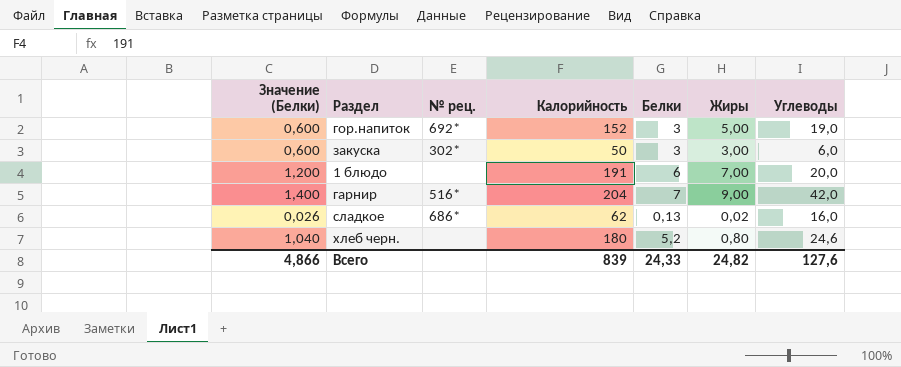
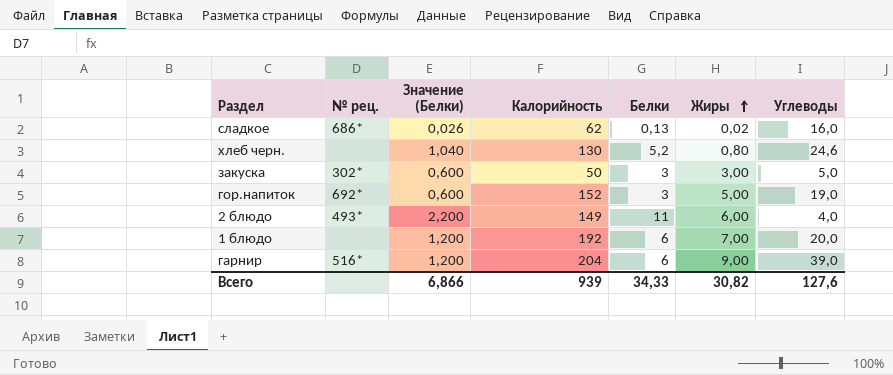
row order: none -> Жиры ascending
column Значение (Белки) | position: 1 -> 3
хлеб черн. | Калорийность: 180 -> 130
закуска | Углеводы: 6,0 -> 5,0
row 2 блюдо: none -> 493* | 2,200 | 149 | 11 | 6,00 | 4,0
1 блюдо | Калорийность: 191 -> 192
гарнир | Значение (Белки): 1,400 -> 1,200
гарнир | Белки: 7 -> 6
гарнир | Углеводы: 42,0 -> 39,0
Всего | Значение (Белки): 4,866 -> 6,866
Всего | Калорийность: 839 -> 939
Всего | Белки: 24,33 -> 34,33
Всего | Жиры: 24,82 -> 30,82

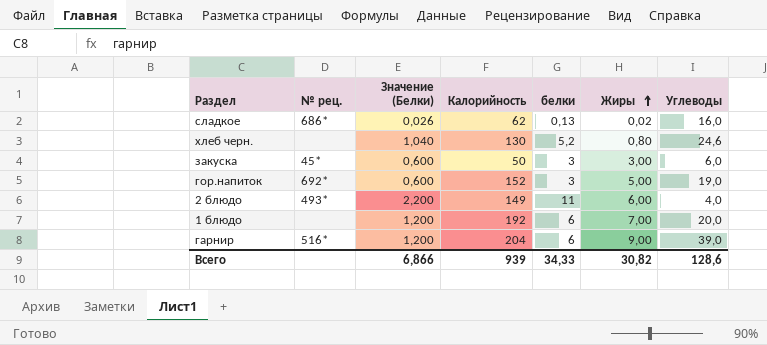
column name: Белки -> белки
закуска | № рец.: 302* -> 45*
закуска | Углеводы: 5,0 -> 6,0
Всего | Углеводы: 127,6 -> 128,6

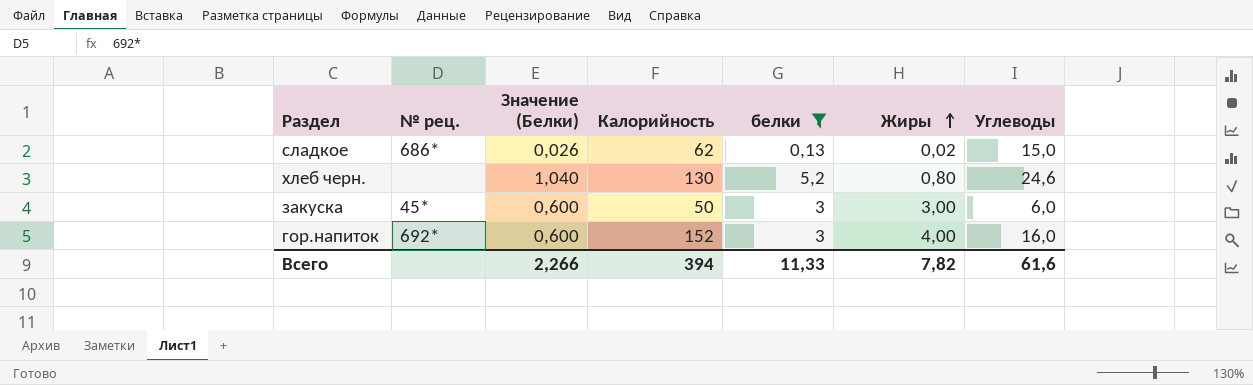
filter: none -> белки <= 5,2
сладкое | Углеводы: 16,0 -> 15,0
гор.напиток | Жиры: 5,00 -> 4,00
гор.напиток | Углеводы: 19,0 -> 16,0
Всего | Значение (Белки): 6,866 -> 2,266
Всего | Калорийность: 939 -> 394
Всего | белки: 34,33 -> 11,33
Всего | Жиры: 30,82 -> 7,82
Всего | Углеводы: 128,6 -> 61,6

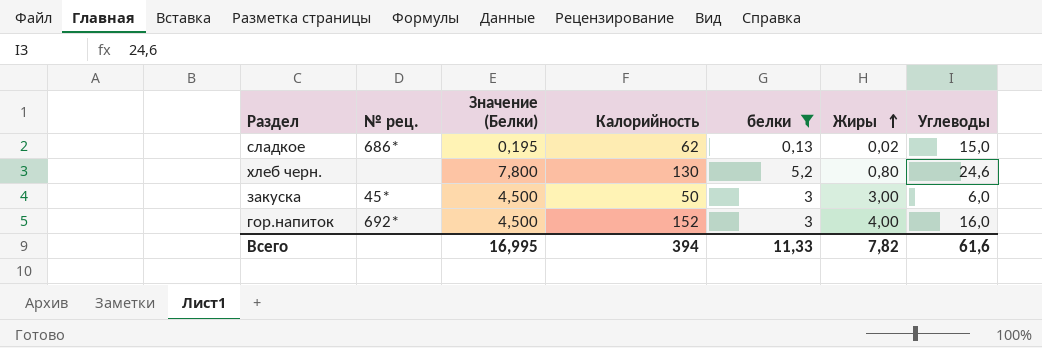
column Значение (Белки) | formula: [белки] * 0,2 -> [белки] * 1,5
Всего | Значение (Белки): 2,266 -> 16,995

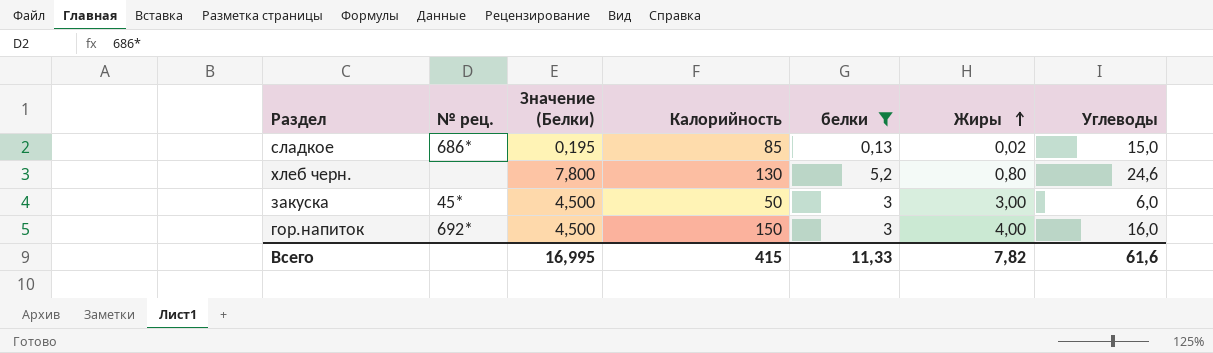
сладкое | Калорийность: 62 -> 85
гор.напиток | Калорийность: 152 -> 150
Всего | Калорийность: 394 -> 415

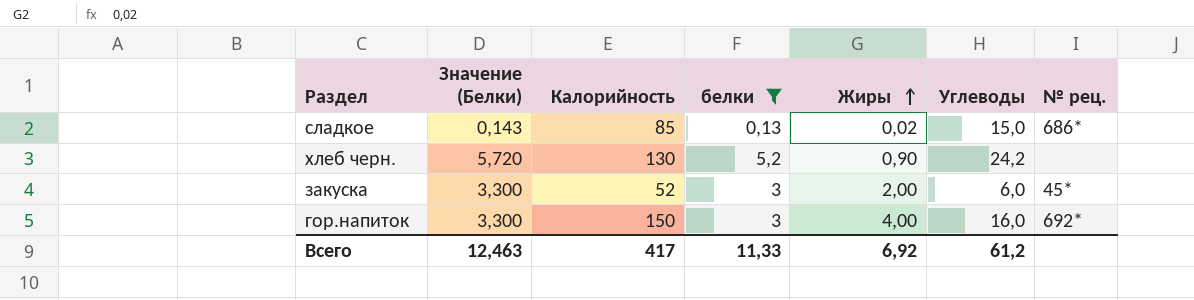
column Значение (Белки) | formula: [белки] * 1,5 -> [белки] * 1,1
column № рец. | position: 2 -> 7
хлеб черн. | Жиры: 0,80 -> 0,90
хлеб черн. | Углеводы: 24,6 -> 24,2
закуска | Калорийность: 50 -> 52
закуска | Жиры: 3,00 -> 2,00
Всего | Значение (Белки): 16,995 -> 12,463
Всего | Калорийность: 415 -> 417
Всего | Жиры: 7,82 -> 6,92
Всего | Углеводы: 61,6 -> 61,2

